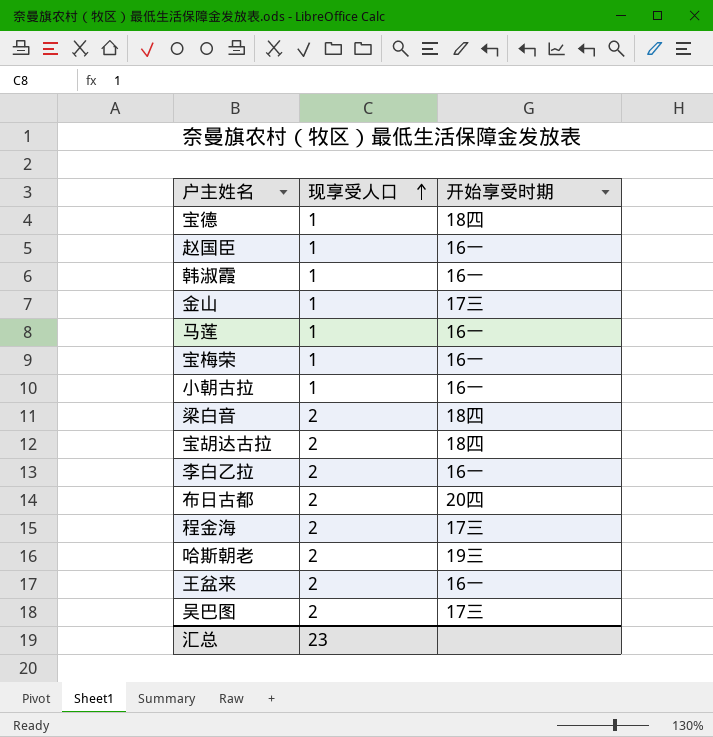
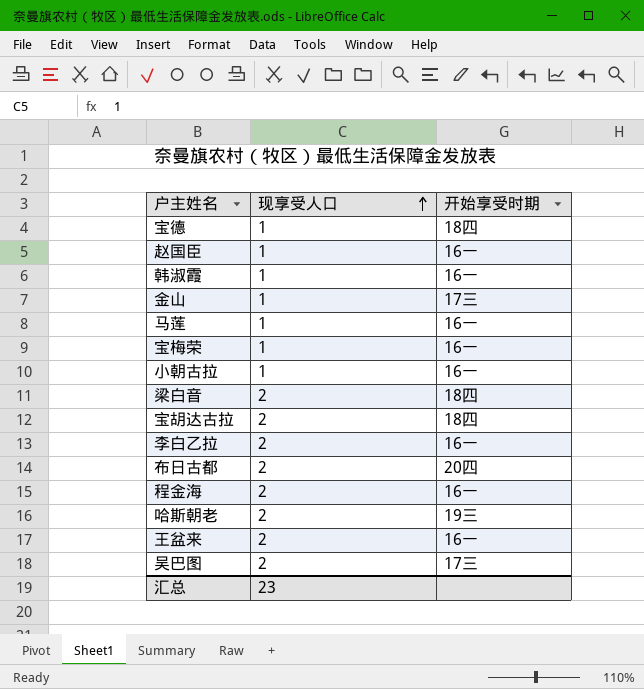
程金海 | 开始享受时期: 17三 -> 16一

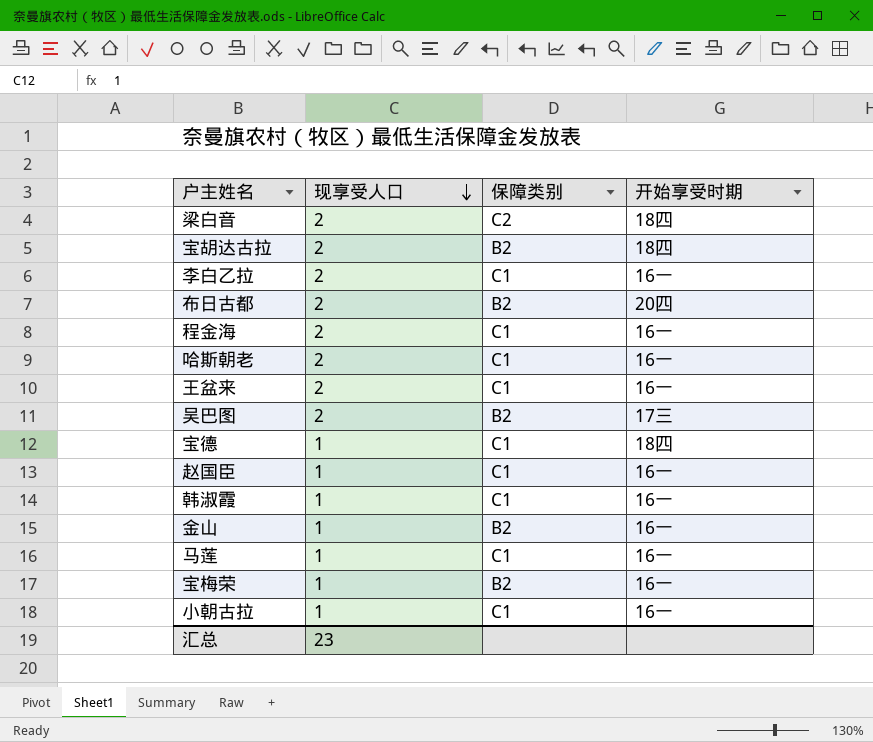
row order: 现享受人口 ascending -> 现享受人口 descending
column 保障类别 | position: none -> 3
哈斯朝老 | 开始享受时期: 19三 -> 16一
金山 | 开始享受时期: 17三 -> 16一

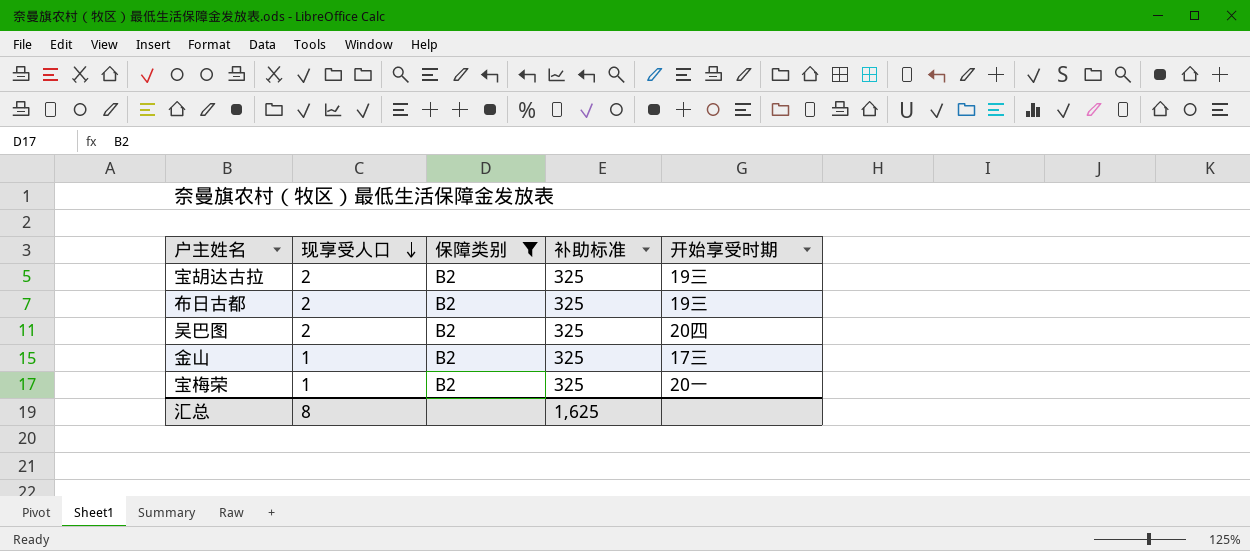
filter: none -> 保障类别 = B2
column 补助标准 | position: none -> 4
宝胡达古拉 | 开始享受时期: 18四 -> 19三
布日古都 | 开始享受时期: 20四 -> 19三
吴巴图 | 开始享受时期: 17三 -> 20四
金山 | 开始享受时期: 16一 -> 17三
宝梅荣 | 开始享受时期: 16一 -> 20一
汇总 | 现享受人口: 23 -> 8

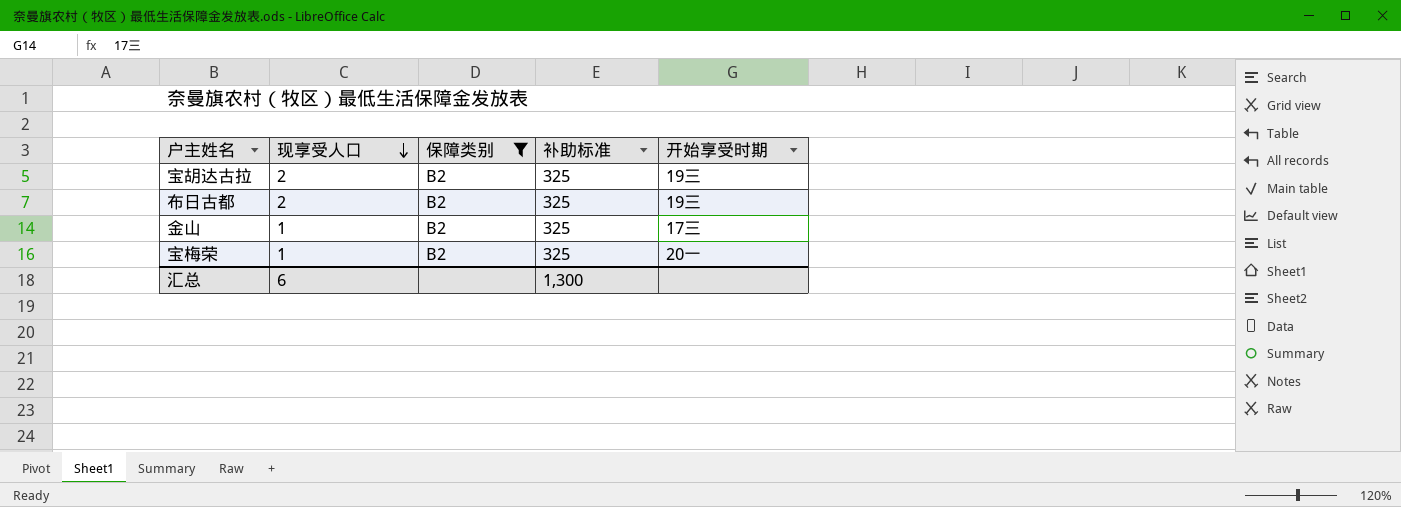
row 吴巴图: 2 | B2 | 325 | 20四 -> none
汇总 | 现享受人口: 8 -> 6
汇总 | 补助标准: 1,625 -> 1,300

